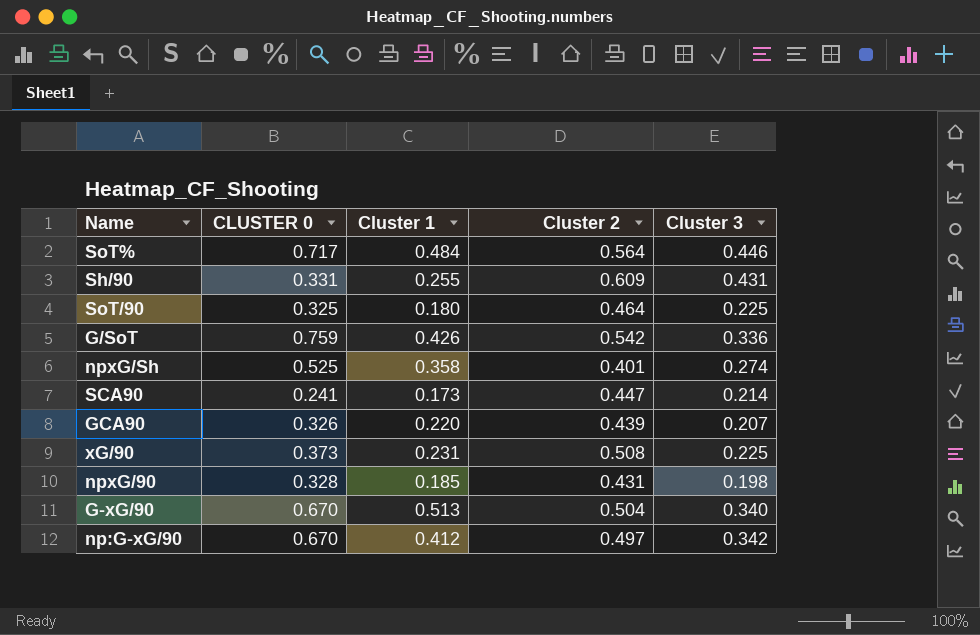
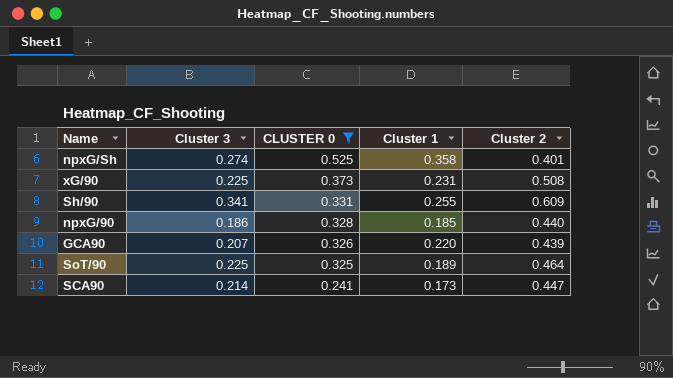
filter: none -> CLUSTER 0 <= 0.525
row order: none -> CLUSTER 0 descending
column Cluster 3 | position: 5 -> 2
Sh/90 | Cluster 3: 0.431 -> 0.341
npxG/90 | Cluster 3: 0.198 -> 0.186
npxG/90 | Cluster 2: 0.431 -> 0.440
SoT/90 | Cluster 1: 0.180 -> 0.189

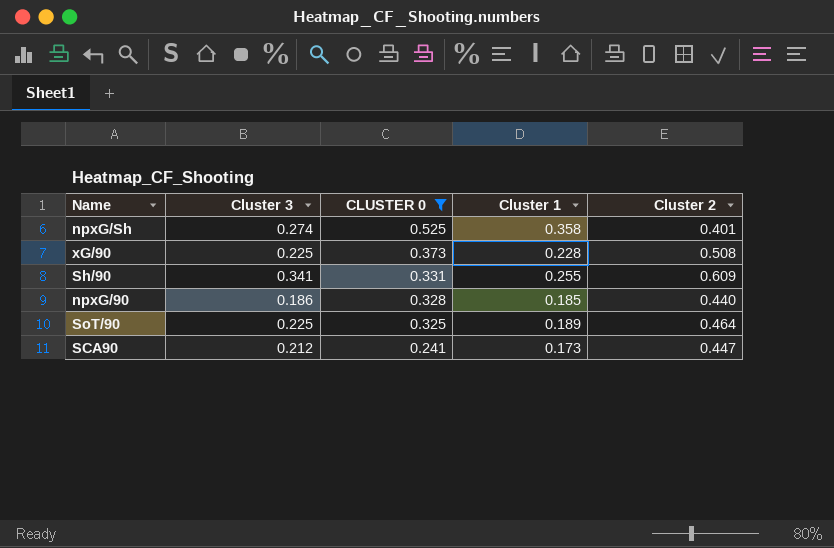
row GCA90: 0.207 | 0.326 | 0.220 | 0.439 -> none
xG/90 | Cluster 1: 0.231 -> 0.228
SCA90 | Cluster 3: 0.214 -> 0.212

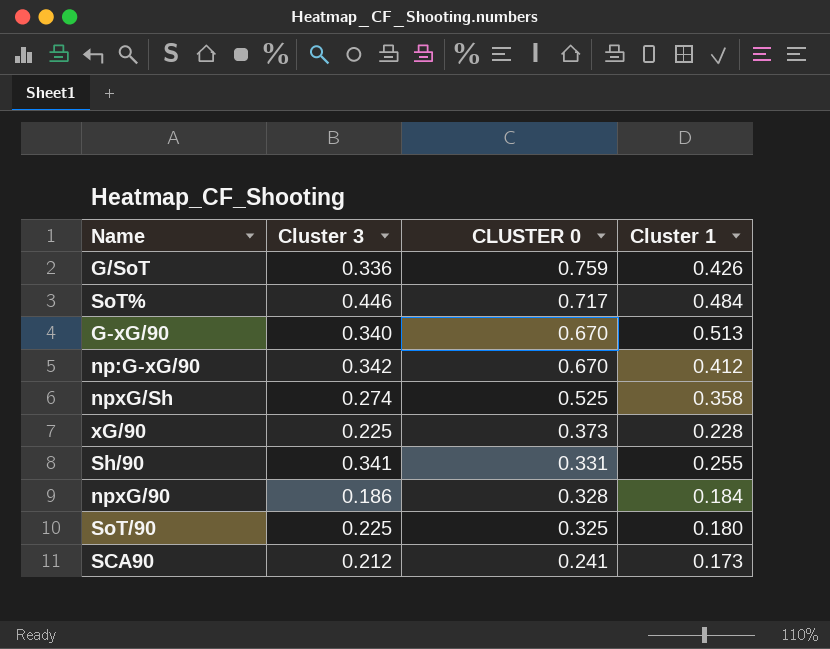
filter: CLUSTER 0 <= 0.525 -> none
column Cluster 2 | position: 5 -> none
npxG/90 | Cluster 1: 0.185 -> 0.184
SoT/90 | Cluster 1: 0.189 -> 0.180

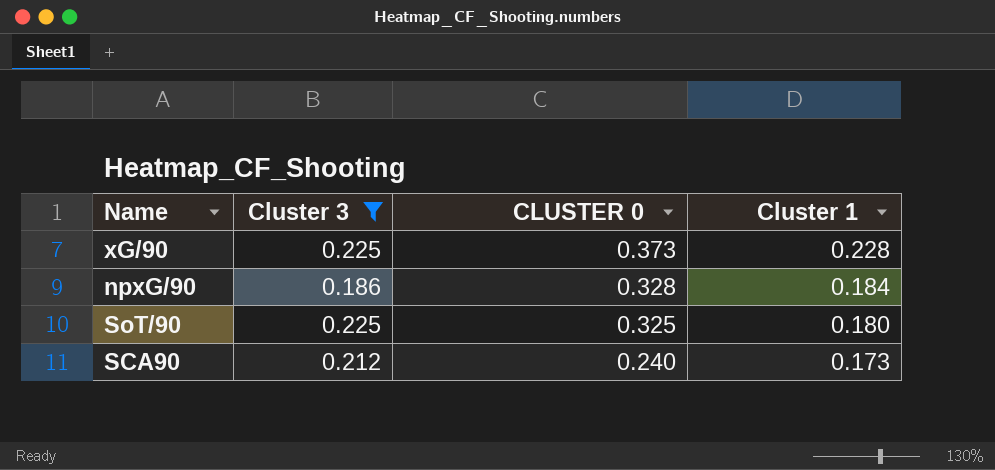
filter: none -> Cluster 3 <= 0.225
SCA90 | CLUSTER 0: 0.241 -> 0.240

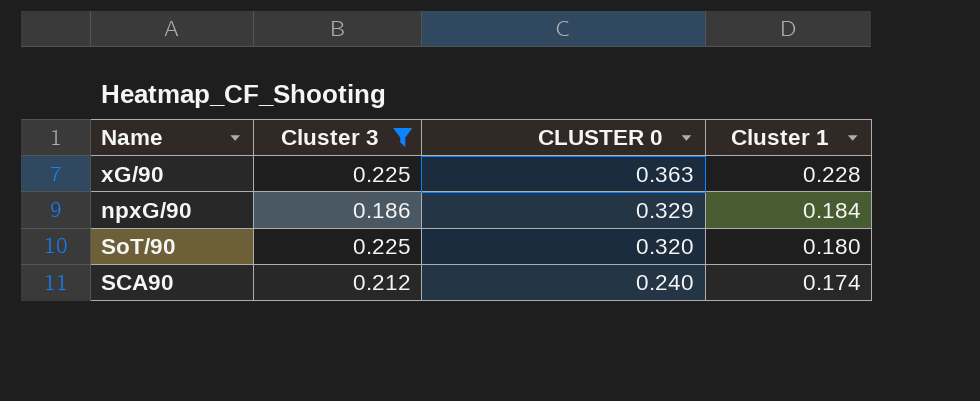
xG/90 | CLUSTER 0: 0.373 -> 0.363
npxG/90 | CLUSTER 0: 0.328 -> 0.329
SoT/90 | CLUSTER 0: 0.325 -> 0.320
SCA90 | Cluster 1: 0.173 -> 0.174

